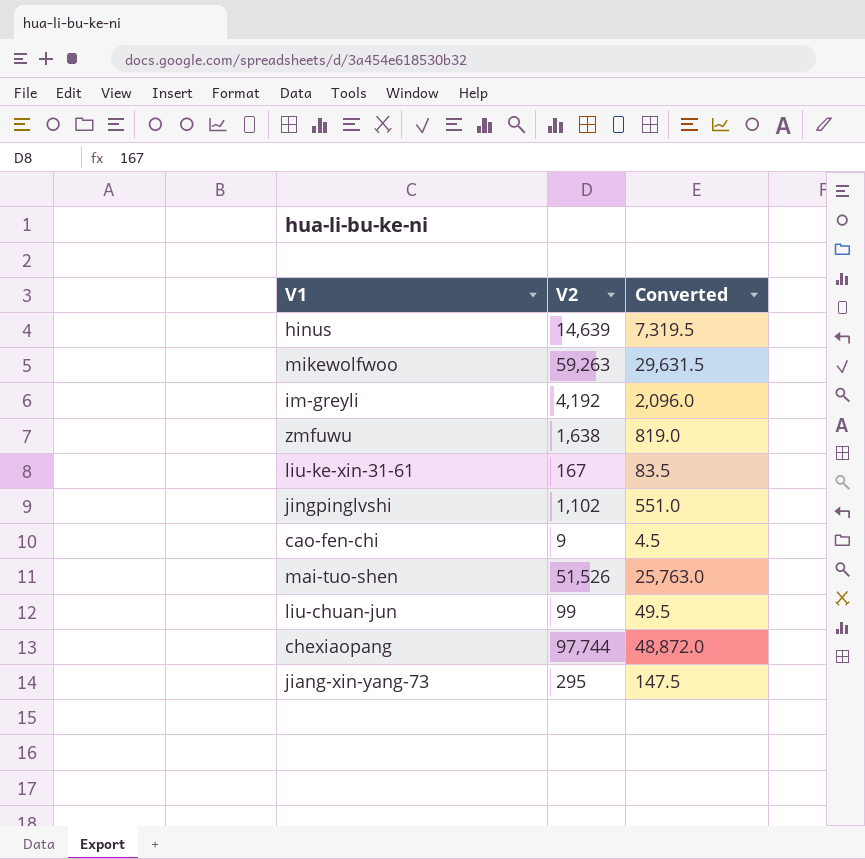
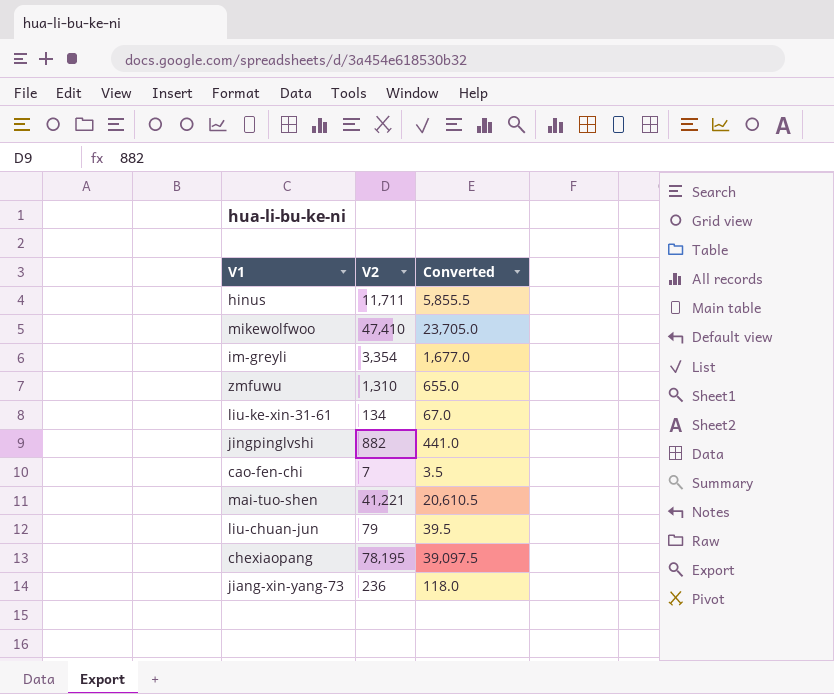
hinus | V2: 14,639 -> 11,711
hinus | Converted: 7,319.5 -> 5,855.5
mikewolfwoo | V2: 59,263 -> 47,410
mikewolfwoo | Converted: 29,631.5 -> 23,705.0
im-greyli | V2: 4,192 -> 3,354
im-greyli | Converted: 2,096.0 -> 1,677.0
zmfuwu | V2: 1,638 -> 1,310
zmfuwu | Converted: 819.0 -> 655.0
liu-ke-xin-31-61 | V2: 167 -> 134
liu-ke-xin-31-61 | Converted: 83.5 -> 67.0
jingpinglvshi | V2: 1,102 -> 882
jingpinglvshi | Converted: 551.0 -> 441.0
cao-fen-chi | V2: 9 -> 7
cao-fen-chi | Converted: 4.5 -> 3.5
mai-tuo-shen | V2: 51,526 -> 41,221
mai-tuo-shen | Converted: 25,763.0 -> 20,610.5
liu-chuan-jun | V2: 99 -> 79
liu-chuan-jun | Converted: 49.5 -> 39.5
chexiaopang | V2: 97,744 -> 78,195
chexiaopang | Converted: 48,872.0 -> 39,097.5
jiang-xin-yang-73 | V2: 295 -> 236
jiang-xin-yang-73 | Converted: 147.5 -> 118.0

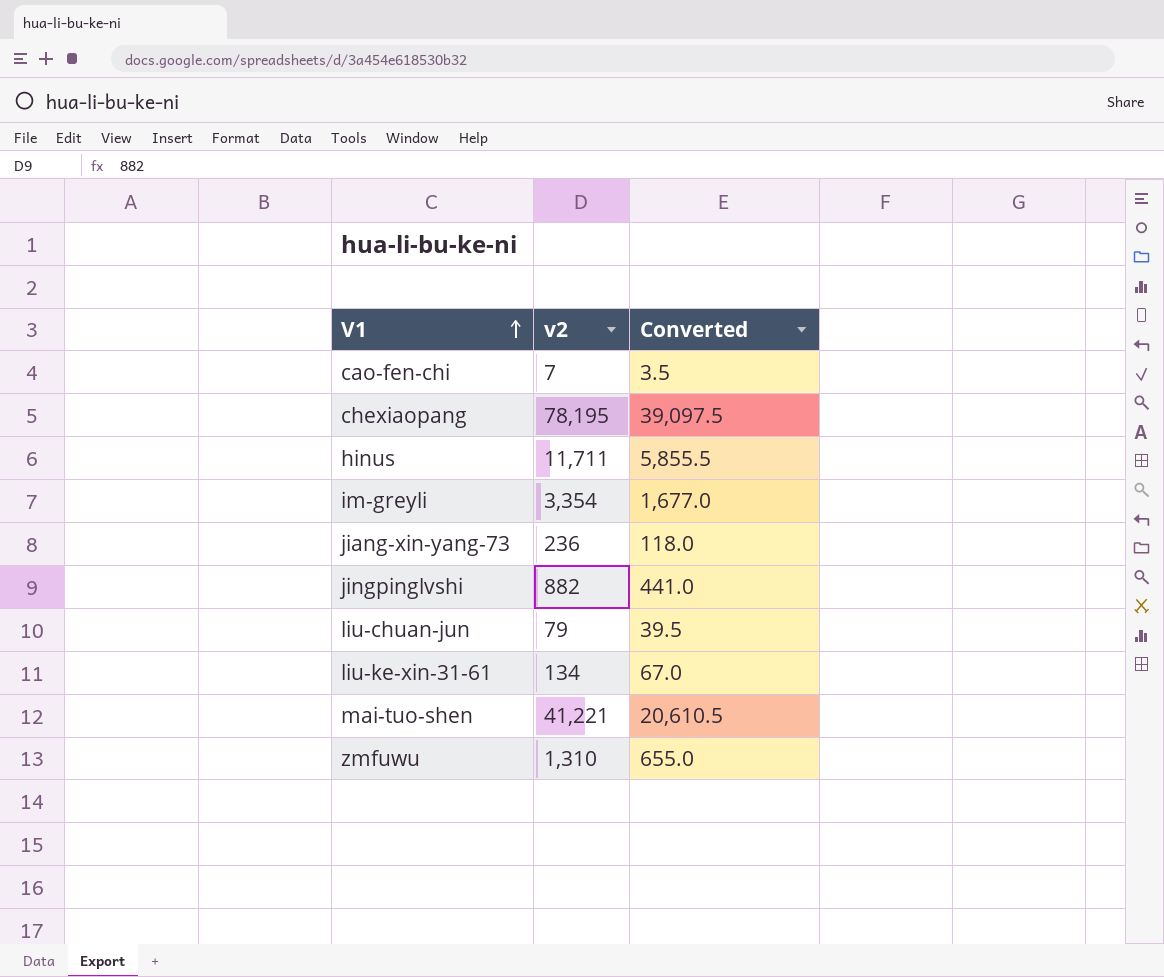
row order: none -> V1 ascending
column name: V2 -> v2
row mikewolfwoo: 47,410 | 23,705.0 -> none

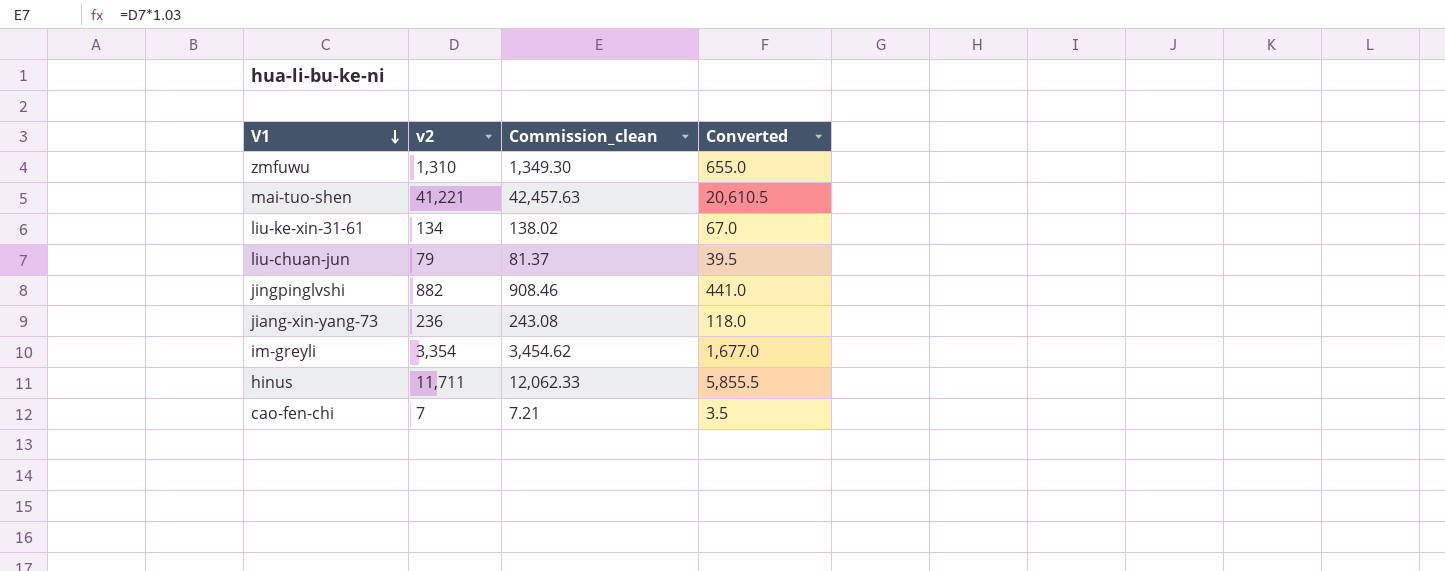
row order: V1 ascending -> V1 descending
column Commission_clean | formula: none -> [v2] * 1.03
row chexiaopang: 78,195 | 39,097.5 -> none

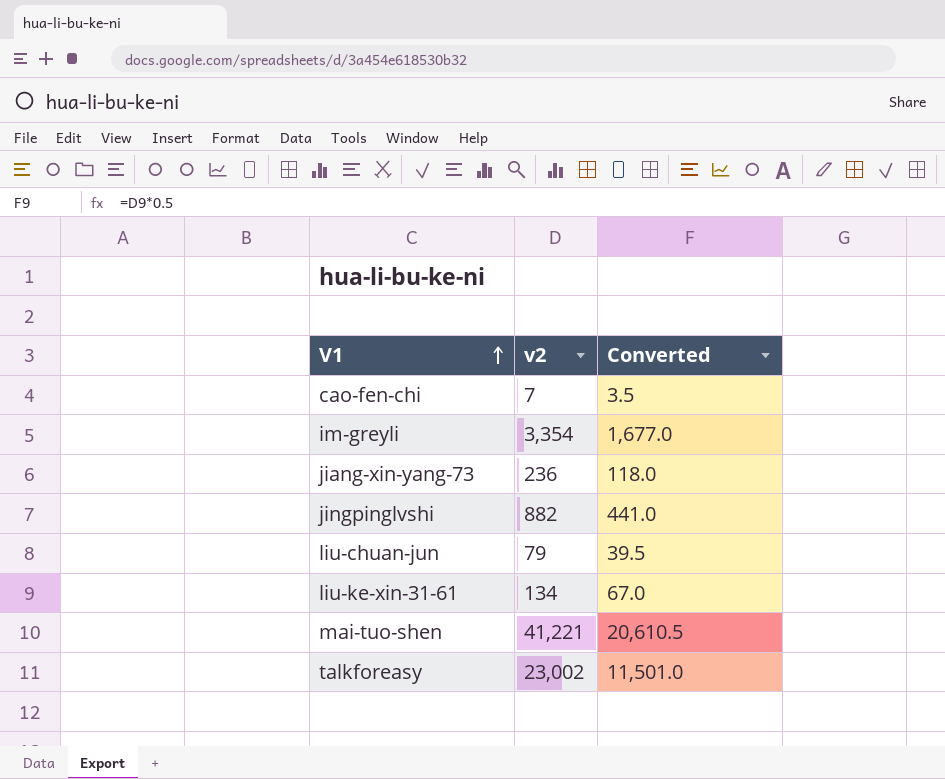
row order: V1 descending -> V1 ascending
column Commission_clean | formula: [v2] * 1.03 -> none
row zmfuwu: 1,310 | 1,349.30 | 655.0 -> none
row hinus: 11,711 | 12,062.33 | 5,855.5 -> none
row talkforeasy: none -> 23,002 | 11,501.0

